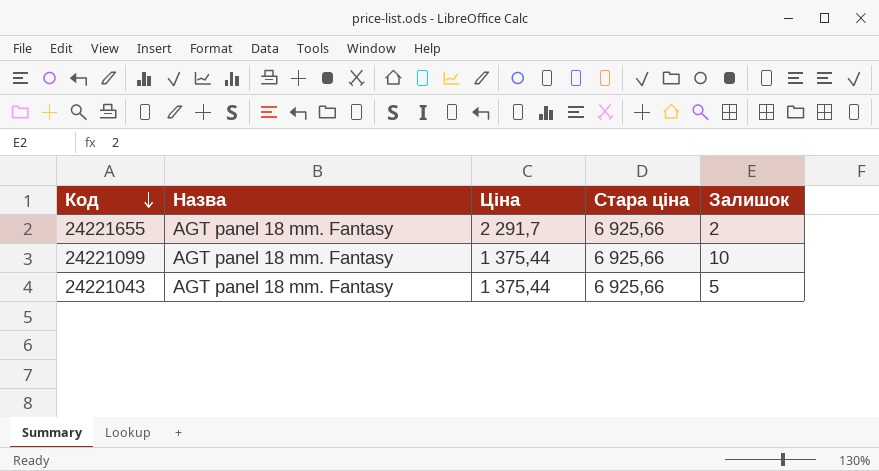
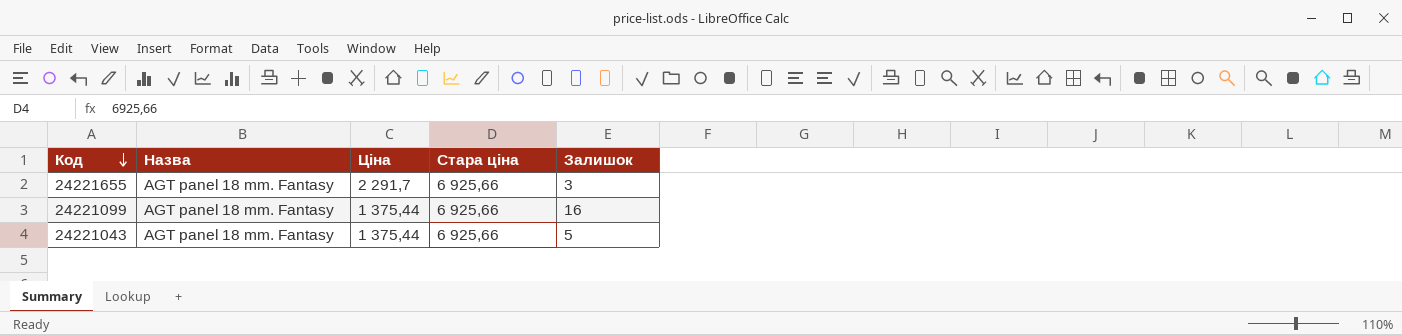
24221655 | Залишок: 2 -> 3
24221099 | Залишок: 10 -> 16

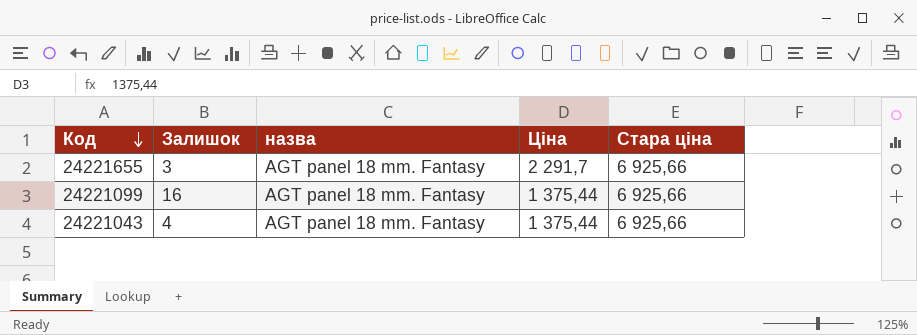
column Залишок | position: 5 -> 2
column name: Назва -> назва
24221043 | Залишок: 5 -> 4

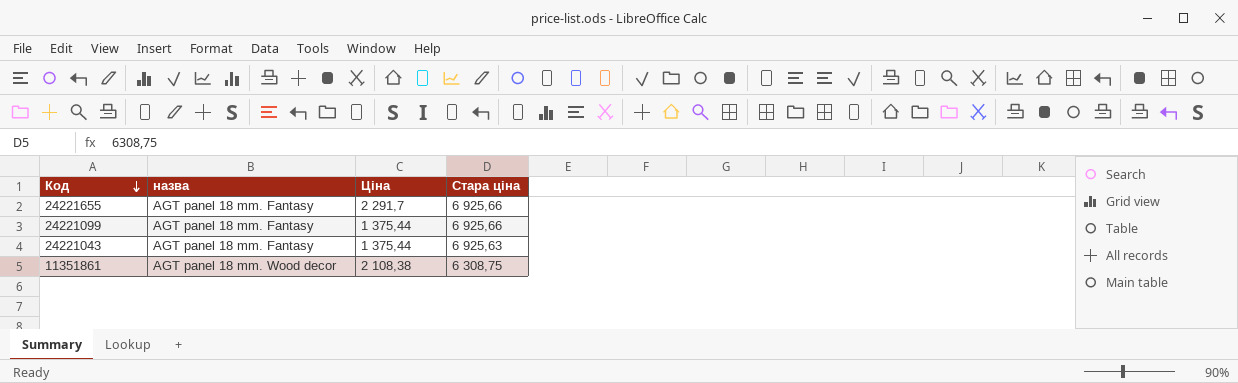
column Залишок | position: 2 -> none
24221043 | Стара ціна: 6 925,66 -> 6 925,63
row 11351861: none -> AGT panel 18 mm. Wood decor | 2 108,38 | 6 308,75

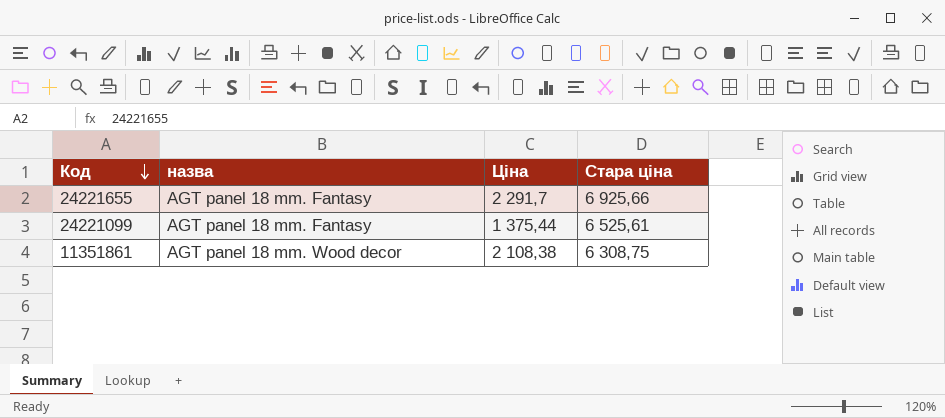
row 24221043: AGT panel 18 mm. Fantasy | 1 375,44 | 6 925,63 -> none
24221099 | Стара ціна: 6 925,66 -> 6 525,61

